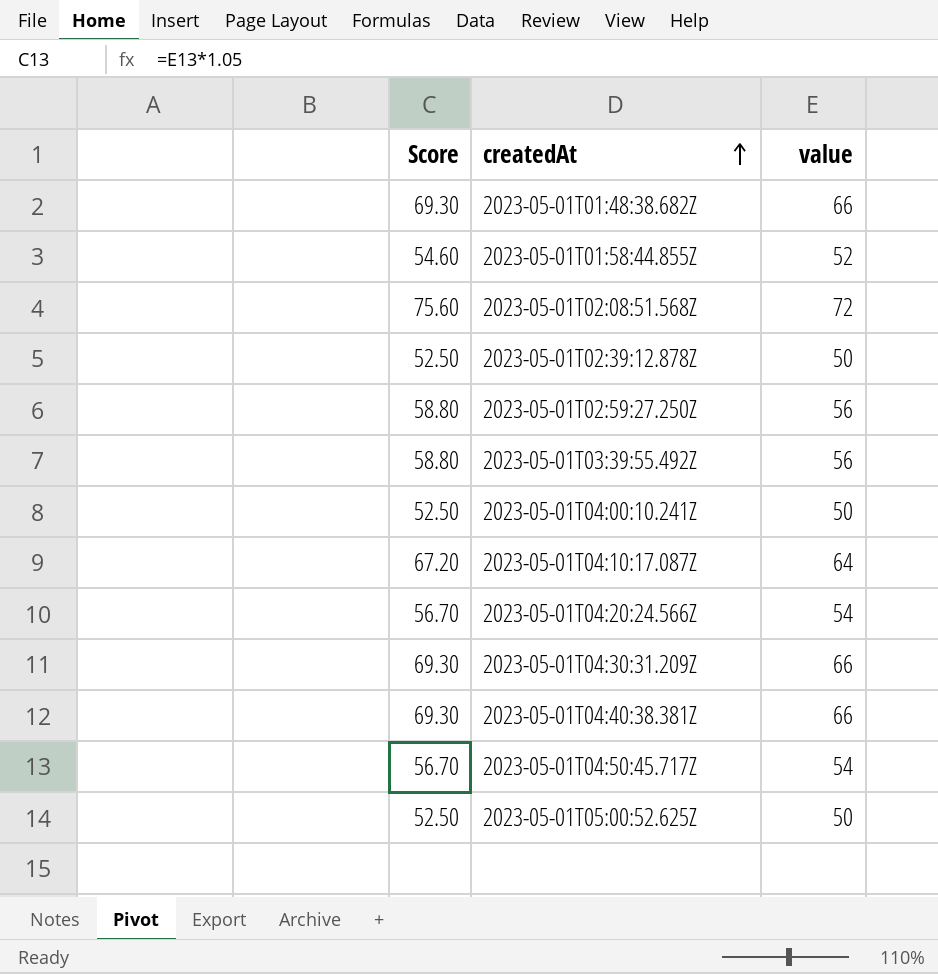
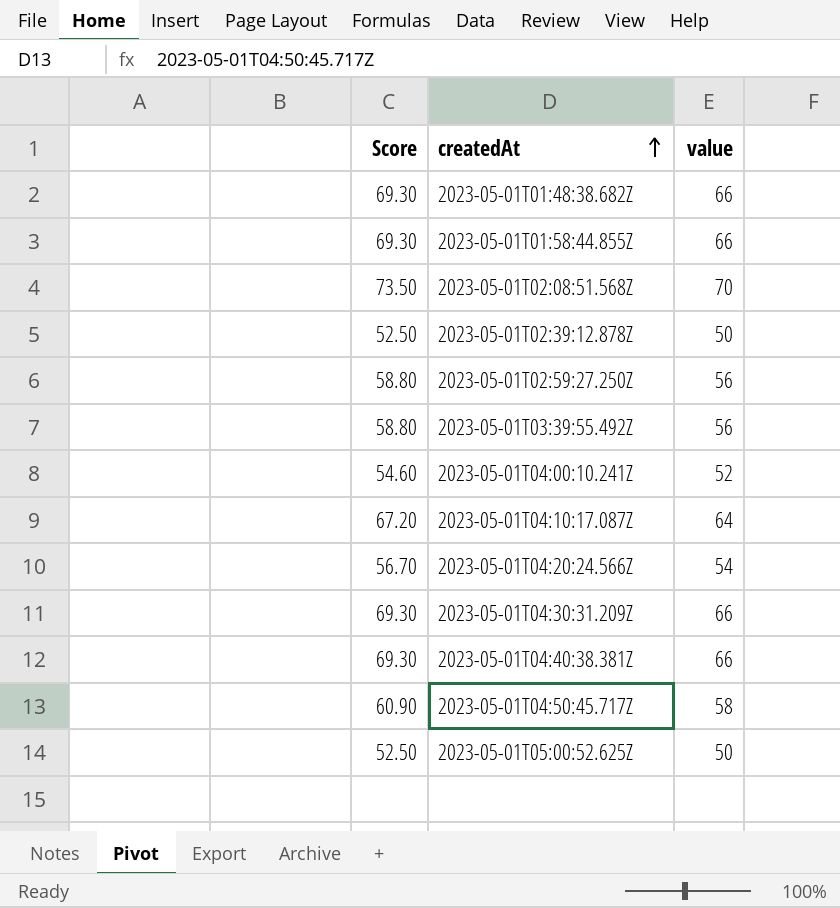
2023-05-01T01:58:44.855Z | Score: 54.60 -> 69.30
2023-05-01T01:58:44.855Z | value: 52 -> 66
2023-05-01T02:08:51.568Z | Score: 75.60 -> 73.50
2023-05-01T02:08:51.568Z | value: 72 -> 70
2023-05-01T04:00:10.241Z | Score: 52.50 -> 54.60
2023-05-01T04:00:10.241Z | value: 50 -> 52
2023-05-01T04:50:45.717Z | Score: 56.70 -> 60.90
2023-05-01T04:50:45.717Z | value: 54 -> 58

